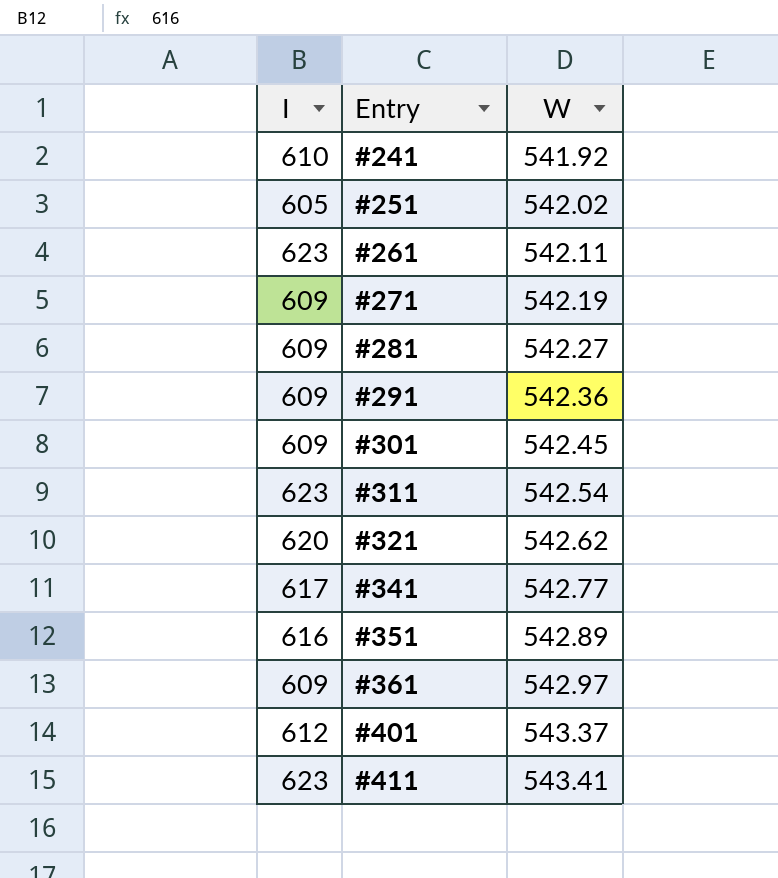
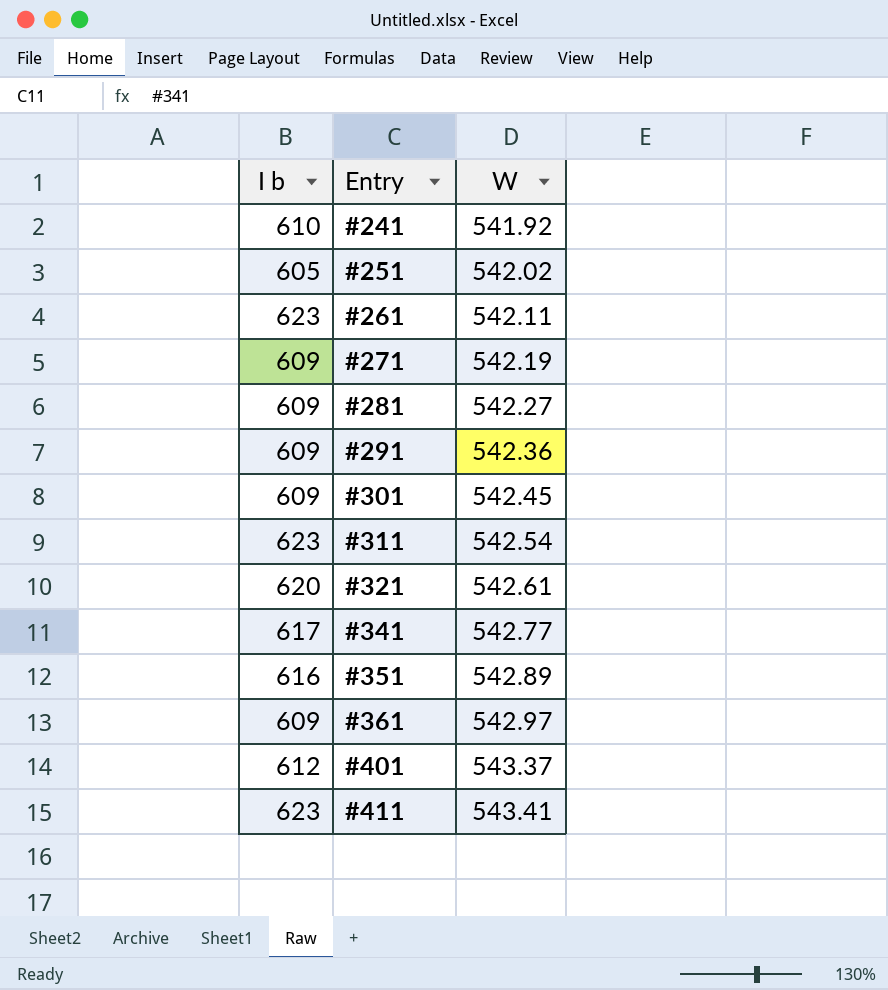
column name: I -> I b
#321 | W: 542.62 -> 542.61

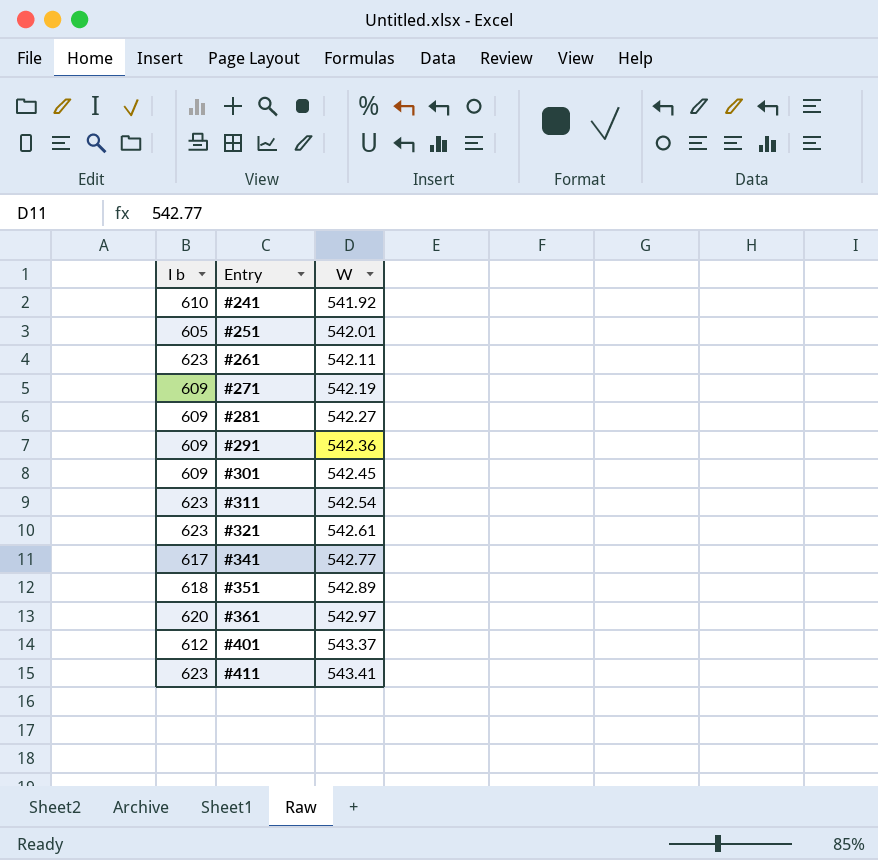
#251 | W: 542.02 -> 542.01
#321 | I b: 620 -> 623
#351 | I b: 616 -> 618
#361 | I b: 609 -> 620

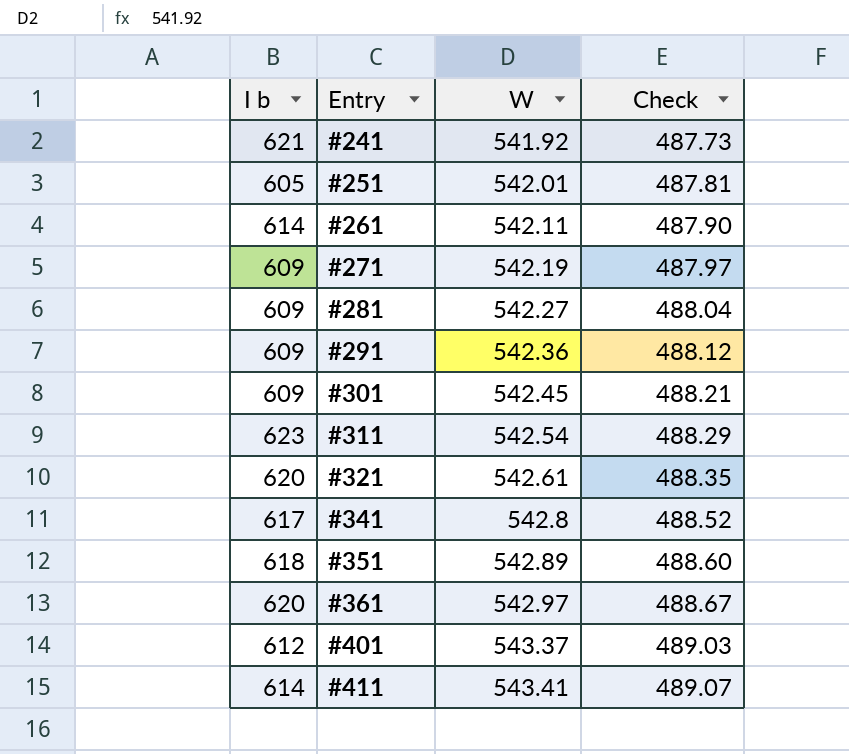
column Check | formula: none -> [W] * 0.9
#241 | I b: 610 -> 621
#261 | I b: 623 -> 614
#321 | I b: 623 -> 620
#341 | W: 542.77 -> 542.8
#411 | I b: 623 -> 614

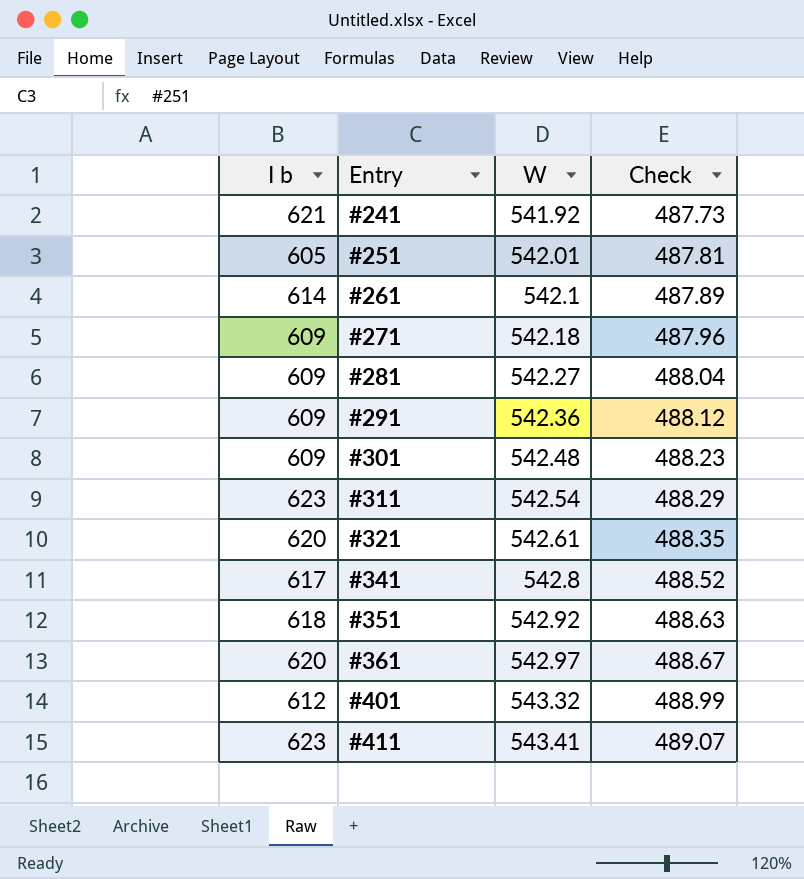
#261 | W: 542.11 -> 542.1
#261 | Check: 487.90 -> 487.89
#271 | W: 542.19 -> 542.18
#271 | Check: 487.97 -> 487.96
#301 | W: 542.45 -> 542.48
#301 | Check: 488.21 -> 488.23
#351 | W: 542.89 -> 542.92
#351 | Check: 488.60 -> 488.63
#401 | W: 543.37 -> 543.32
#401 | Check: 489.03 -> 488.99
#411 | I b: 614 -> 623

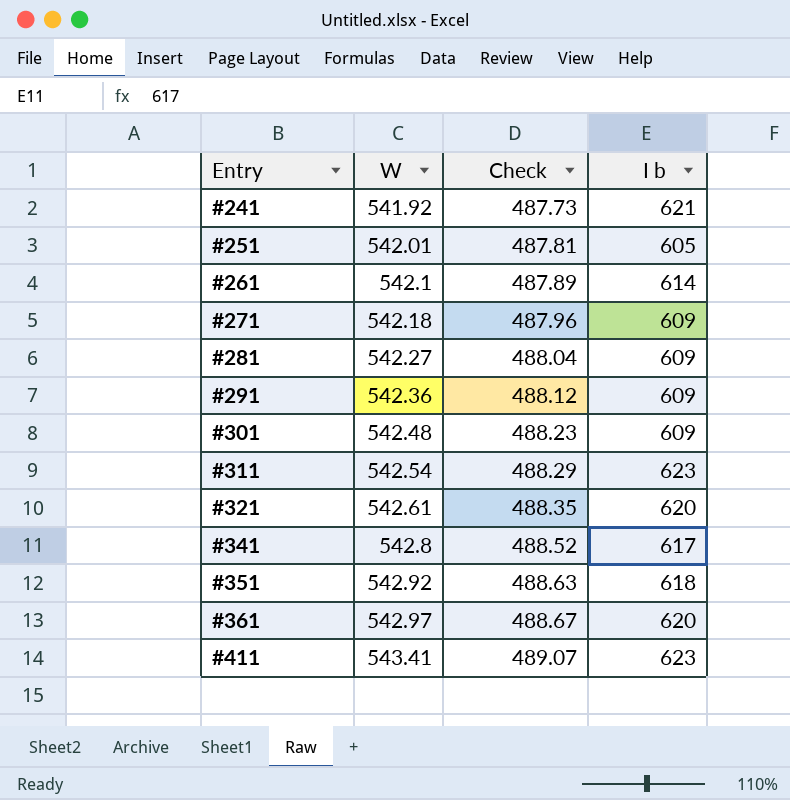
column I b | position: 1 -> 4
row #401: 612 | 543.32 | 488.99 -> none

